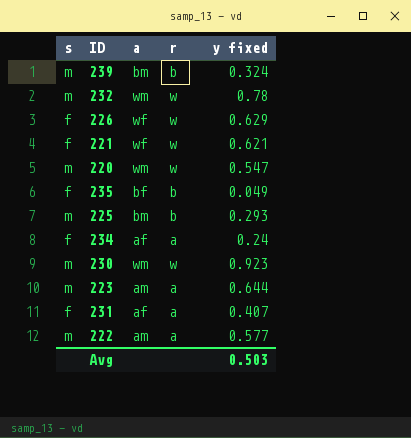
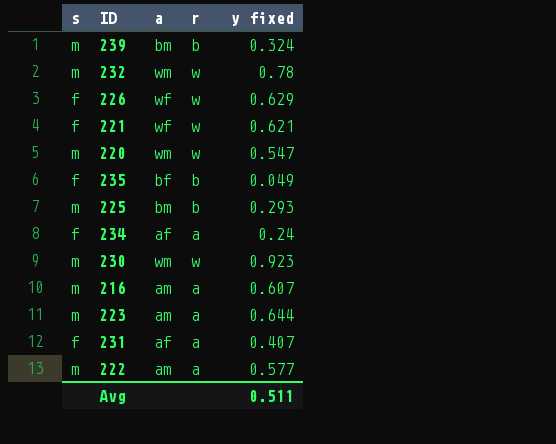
row 216: none -> m | am | a | 0.607
Avg | y fixed: 0.503 -> 0.511

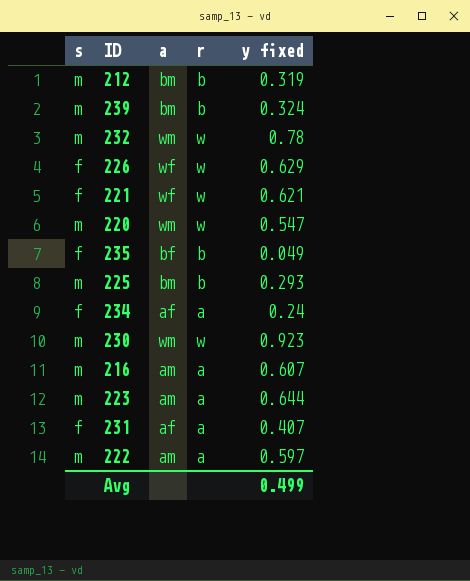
row 212: none -> m | bm | b | 0.319
222 | y fixed: 0.577 -> 0.597
Avg | y fixed: 0.511 -> 0.499

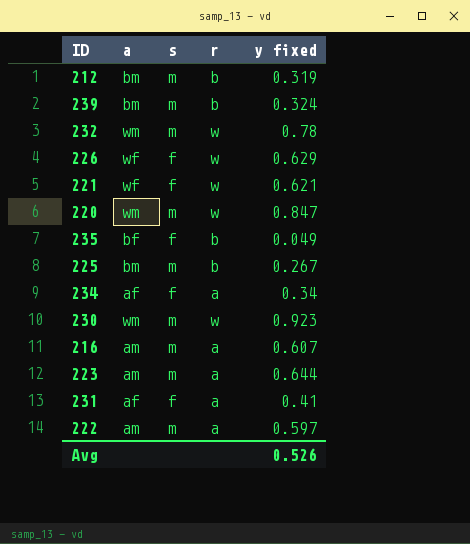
column s | position: 1 -> 3
220 | y fixed: 0.547 -> 0.847
225 | y fixed: 0.293 -> 0.267
234 | y fixed: 0.24 -> 0.34
231 | y fixed: 0.407 -> 0.41
Avg | y fixed: 0.499 -> 0.526

